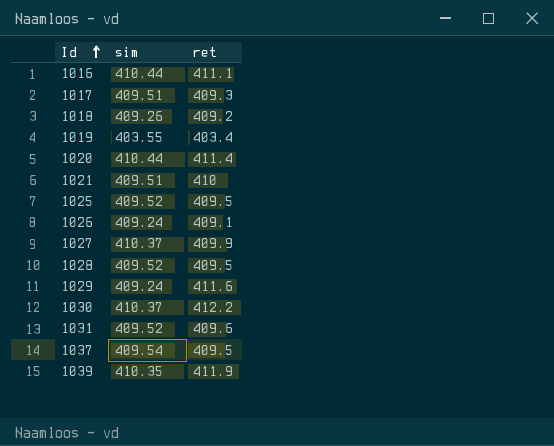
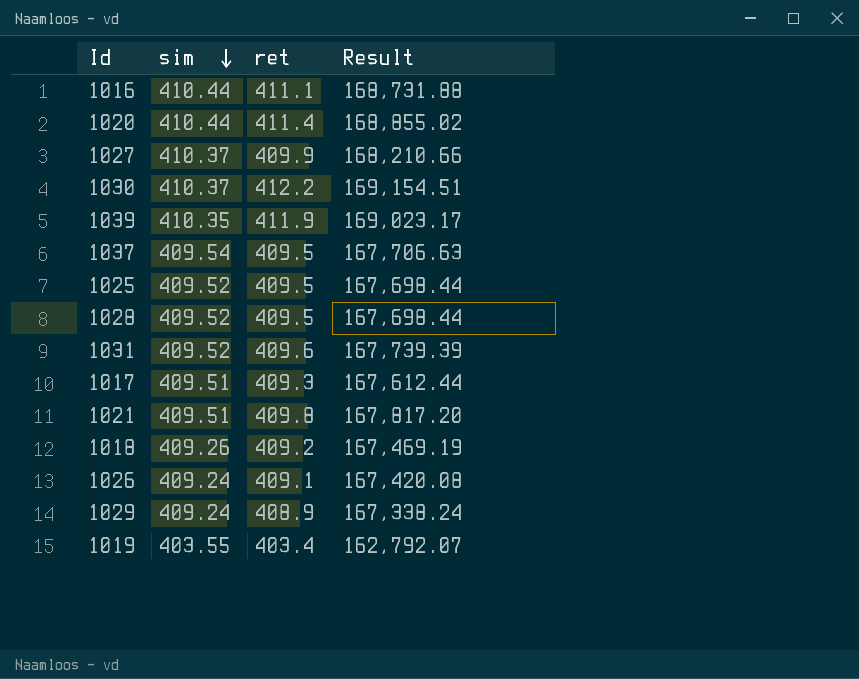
row order: Id ascending -> sim descending
column Result | formula: none -> [sim] * [ret]
1021 | ret: 410 -> 409.8
1029 | ret: 411.6 -> 408.9

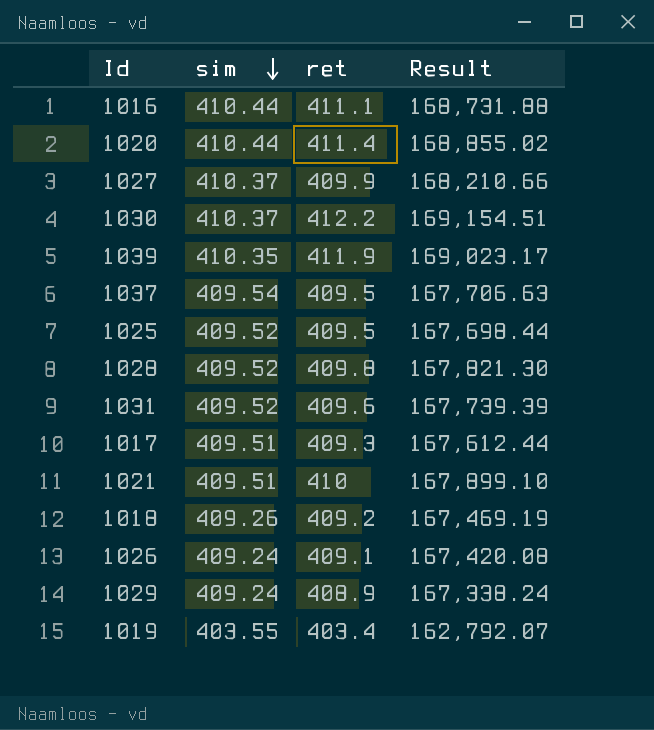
1028 | ret: 409.5 -> 409.8
1028 | Result: 167,698.44 -> 167,821.30
1021 | ret: 409.8 -> 410
1021 | Result: 167,817.20 -> 167,899.10

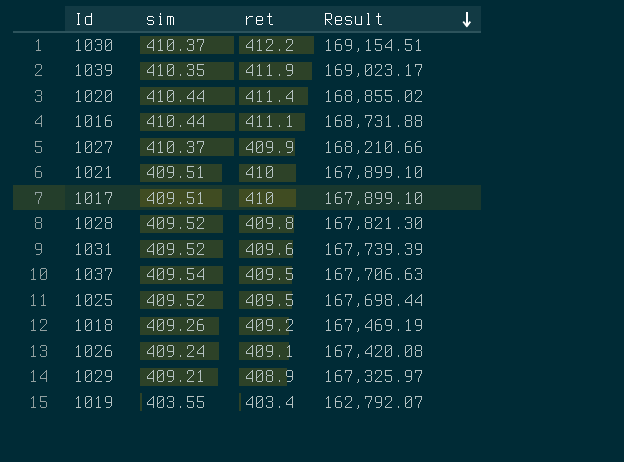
row order: sim descending -> Result descending
1017 | ret: 409.3 -> 410
1017 | Result: 167,612.44 -> 167,899.10
1029 | sim: 409.24 -> 409.21
1029 | Result: 167,338.24 -> 167,325.97

